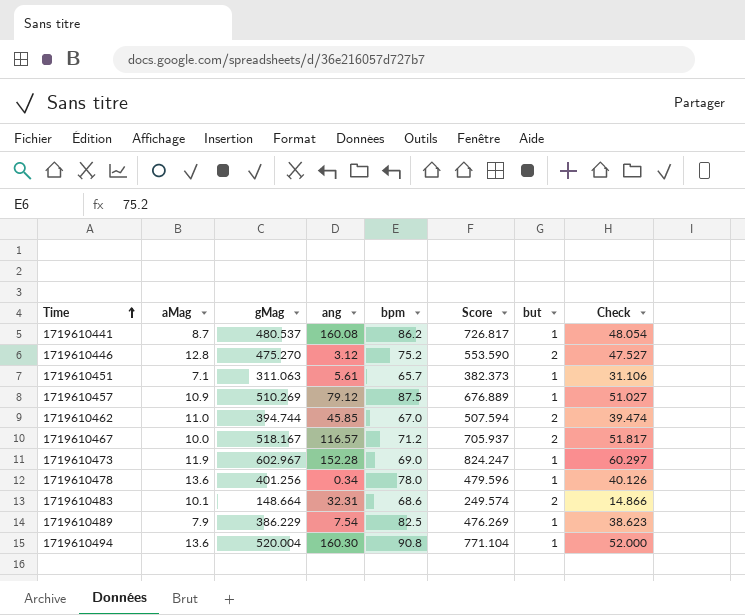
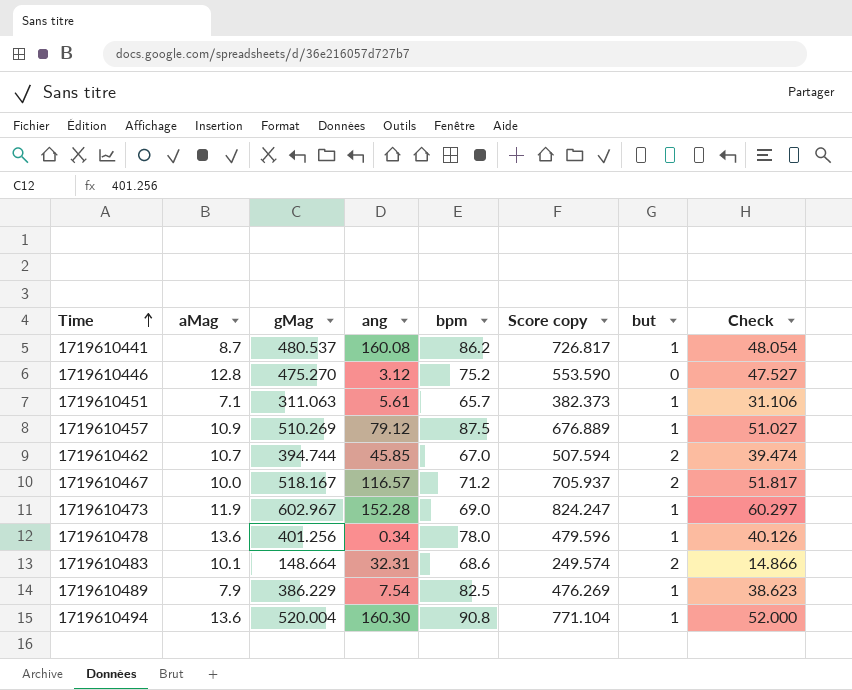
column name: Score -> Score copy
1719610446 | but: 2 -> 0
1719610462 | aMag: 11.0 -> 10.7

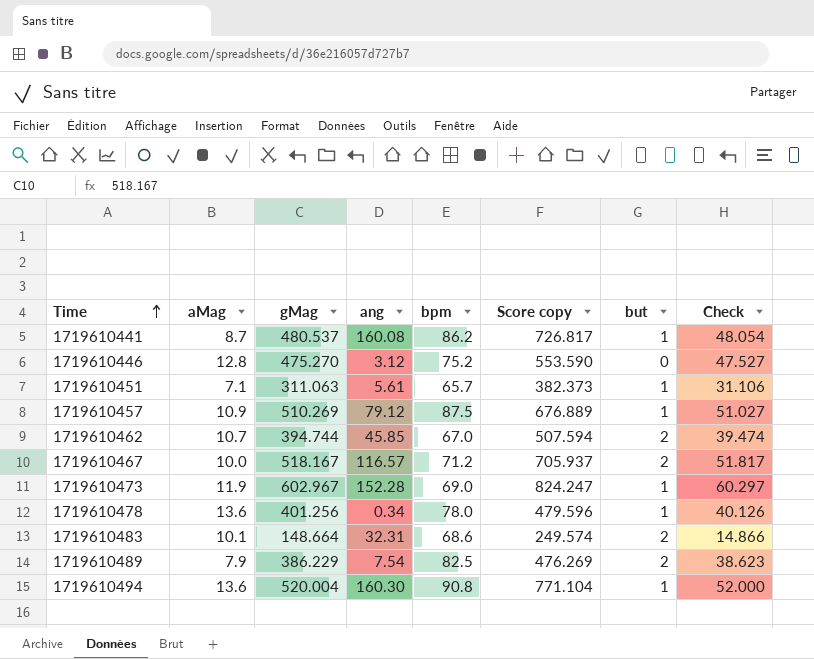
1719610489 | but: 1 -> 2

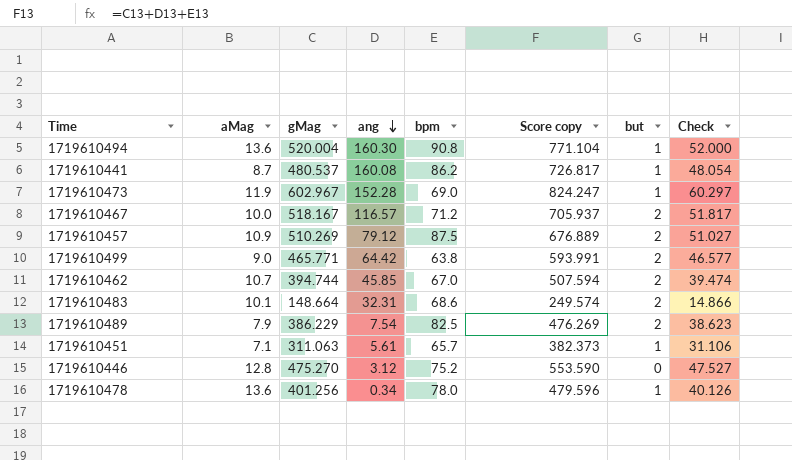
row order: Time ascending -> ang descending
1719610457 | but: 1 -> 2
row 1719610499: none -> 9.0 | 465.771 | 64.42 | 63.8 | 593.991 | 2 | 46.577

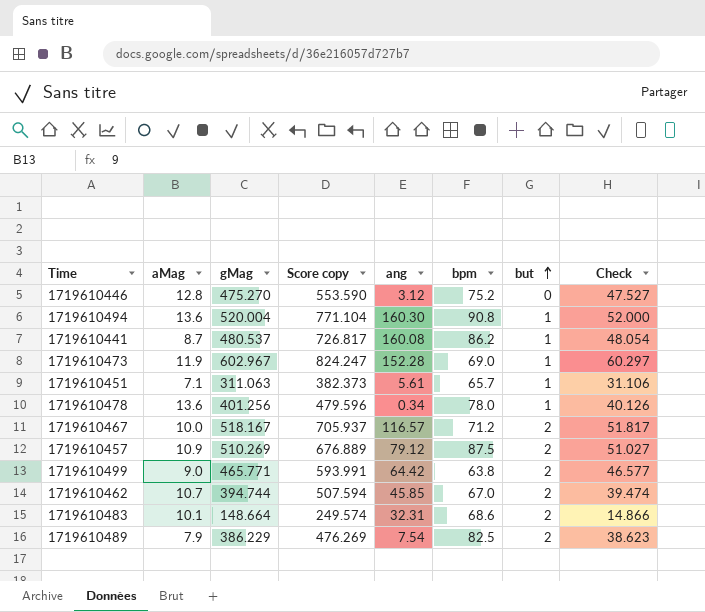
row order: ang descending -> but ascending
column Score copy | position: 6 -> 4

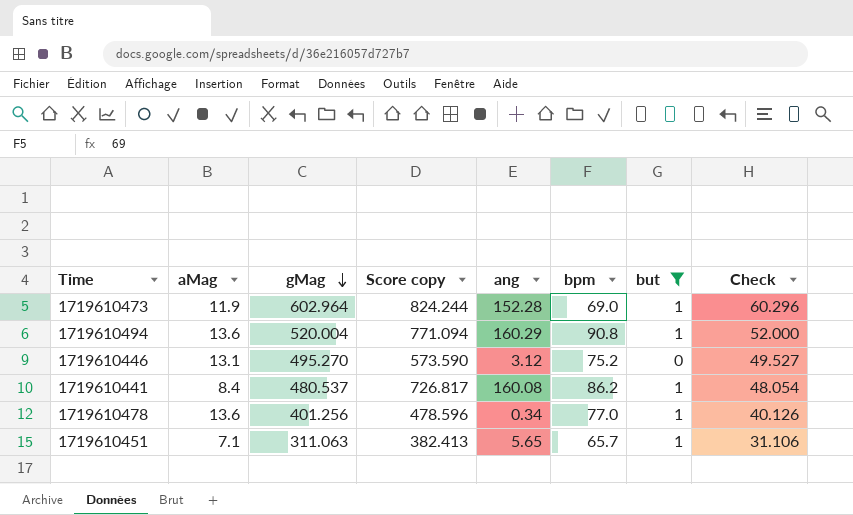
filter: none -> but != 2
row order: but ascending -> gMag descending
1719610473 | gMag: 602.967 -> 602.964
1719610473 | Score copy: 824.247 -> 824.244
1719610473 | Check: 60.297 -> 60.296
1719610494 | Score copy: 771.104 -> 771.094
1719610494 | ang: 160.30 -> 160.29
1719610446 | aMag: 12.8 -> 13.1
1719610446 | gMag: 475.270 -> 495.270
1719610446 | Score copy: 553.590 -> 573.590
1719610446 | Check: 47.527 -> 49.527
1719610441 | aMag: 8.7 -> 8.4
1719610478 | Score copy: 479.596 -> 478.596
1719610478 | bpm: 78.0 -> 77.0
1719610451 | Score copy: 382.373 -> 382.413
1719610451 | ang: 5.61 -> 5.65

